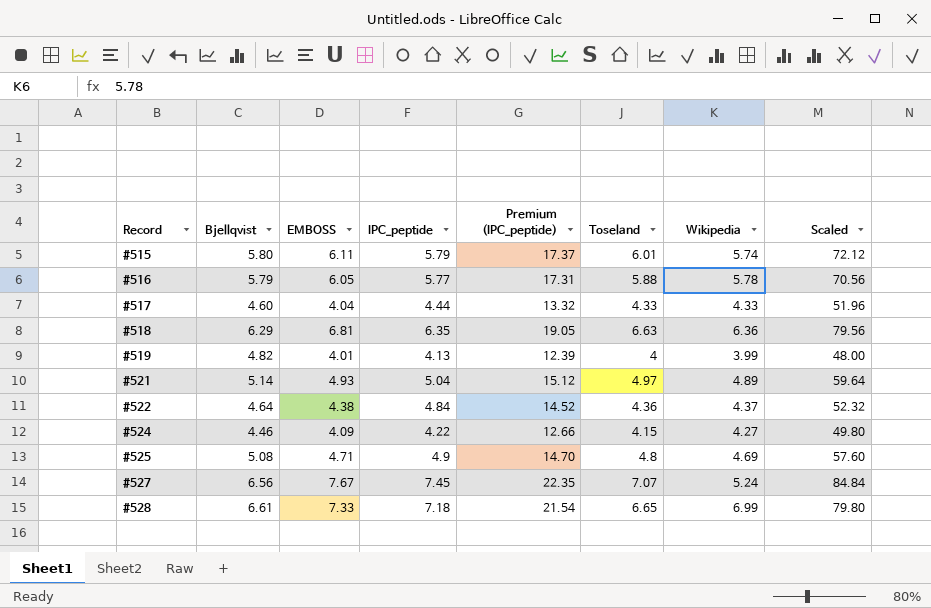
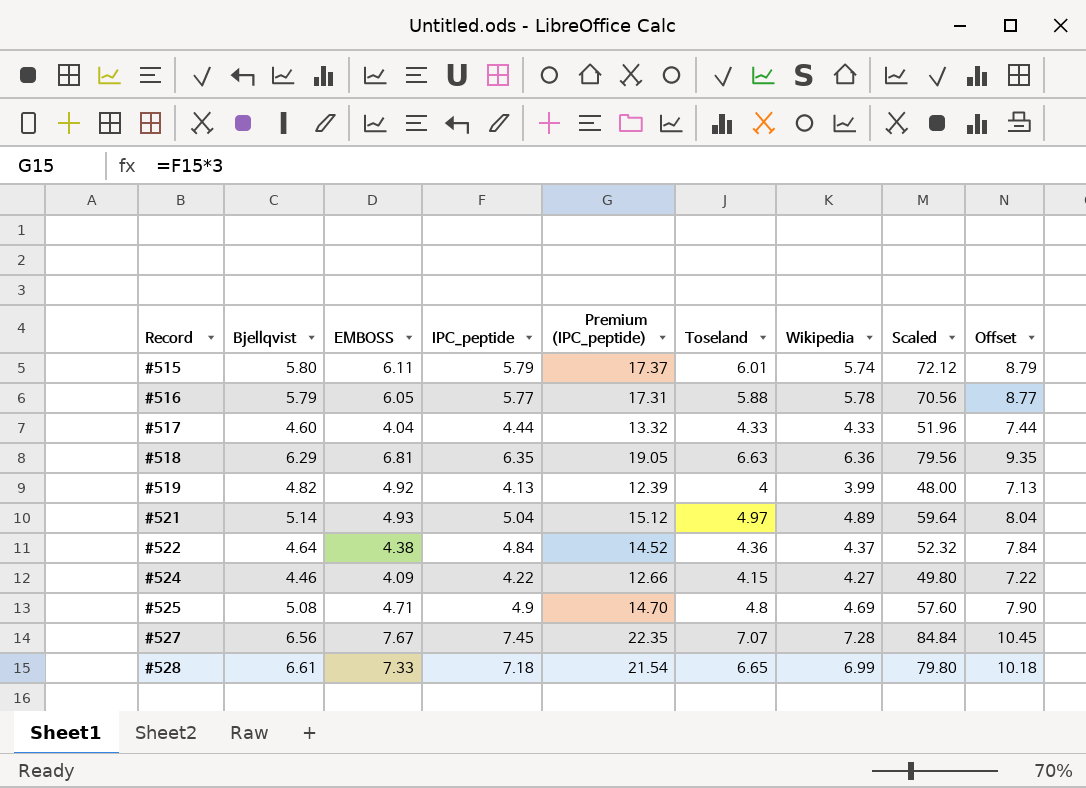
column Offset | formula: none -> [IPC_peptide] + 3
#519 | EMBOSS: 4.01 -> 4.92
#527 | Wikipedia: 5.24 -> 7.28

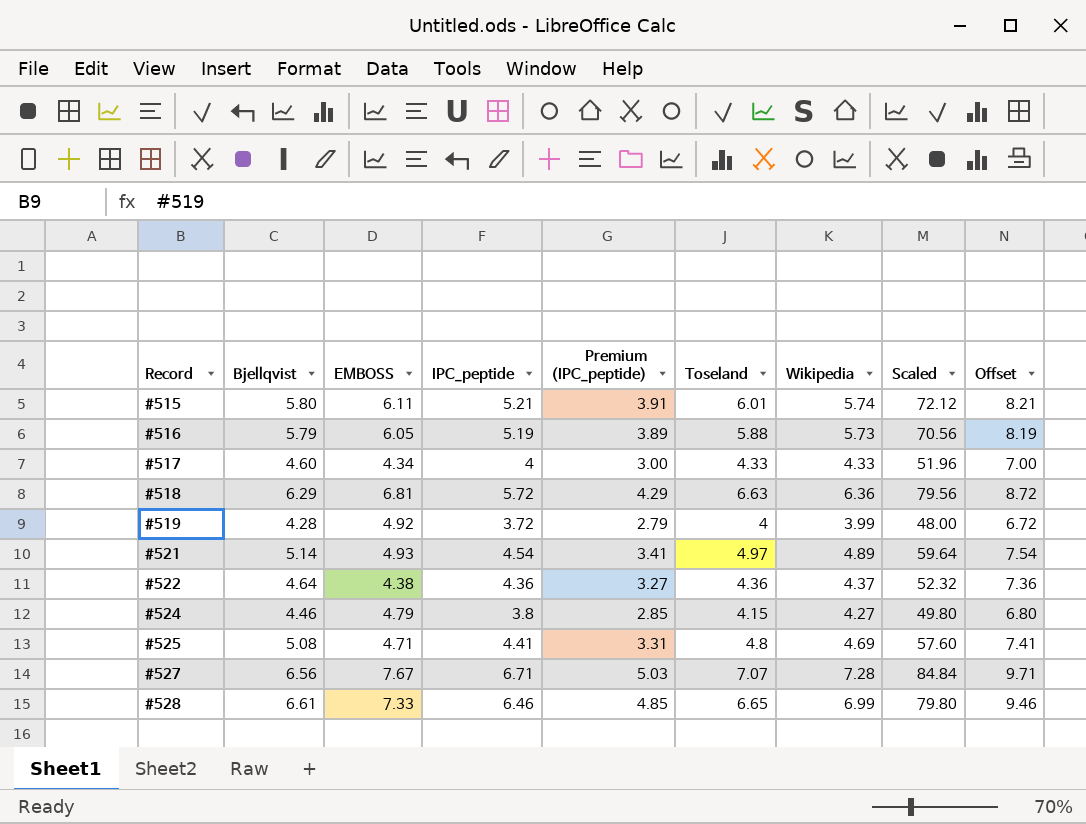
column Premium (IPC_peptide) | formula: [IPC_peptide] * 3 -> [IPC_peptide] * 0.75
#515 | IPC_peptide: 5.79 -> 5.21
#515 | Offset: 8.79 -> 8.21
#516 | IPC_peptide: 5.77 -> 5.19
#516 | Wikipedia: 5.78 -> 5.73
#516 | Offset: 8.77 -> 8.19
#517 | EMBOSS: 4.04 -> 4.34
#517 | IPC_peptide: 4.44 -> 4
#517 | Offset: 7.44 -> 7.00
#518 | IPC_peptide: 6.35 -> 5.72
#518 | Offset: 9.35 -> 8.72
#519 | Bjellqvist: 4.82 -> 4.28
#519 | IPC_peptide: 4.13 -> 3.72
#519 | Offset: 7.13 -> 6.72
#521 | IPC_peptide: 5.04 -> 4.54
#521 | Offset: 8.04 -> 7.54
#522 | IPC_peptide: 4.84 -> 4.36
#522 | Offset: 7.84 -> 7.36
#524 | EMBOSS: 4.09 -> 4.79
#524 | IPC_peptide: 4.22 -> 3.8
#524 | Offset: 7.22 -> 6.80
#525 | IPC_peptide: 4.9 -> 4.41
#525 | Offset: 7.90 -> 7.41
#527 | IPC_peptide: 7.45 -> 6.71
#527 | Offset: 10.45 -> 9.71
#528 | IPC_peptide: 7.18 -> 6.46
#528 | Offset: 10.18 -> 9.46

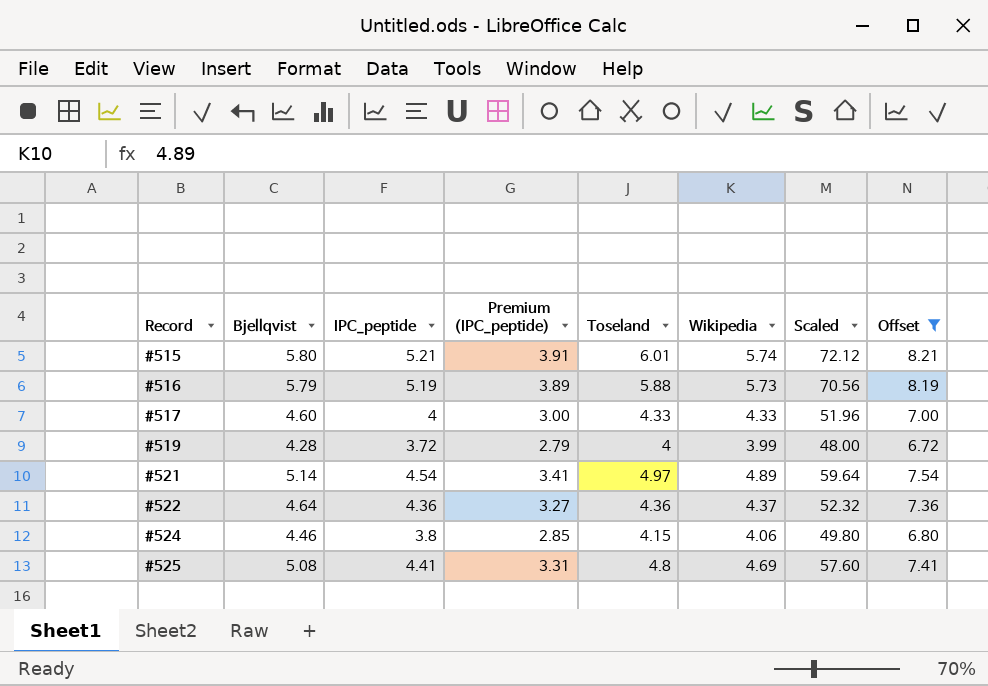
filter: none -> Offset <= 8.21
column EMBOSS | position: 3 -> none
#524 | Wikipedia: 4.27 -> 4.06

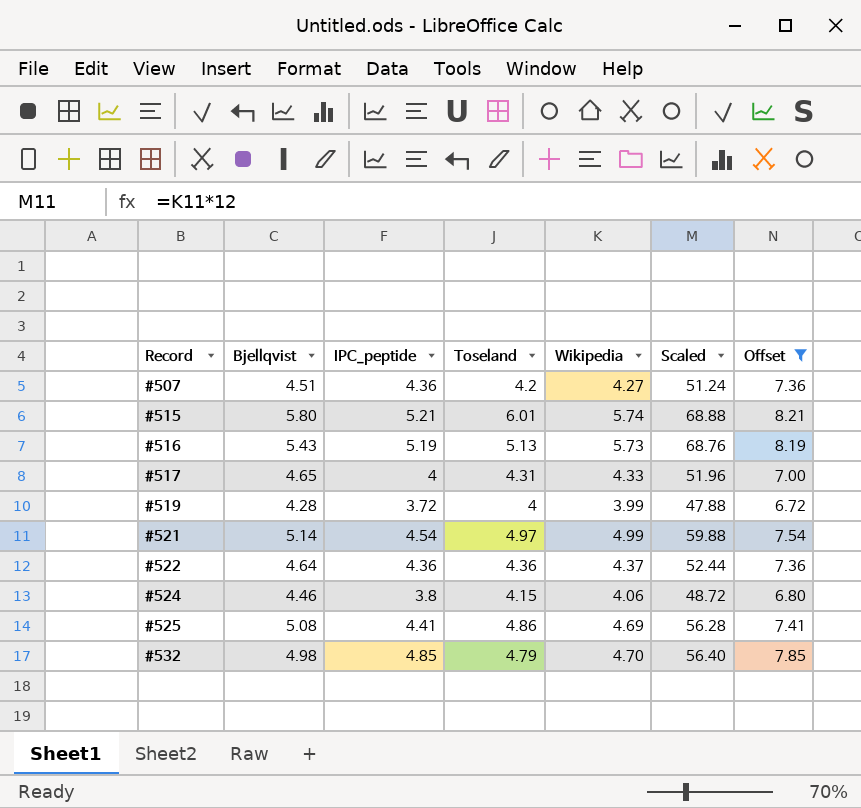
column Premium (IPC_peptide) | formula: [IPC_peptide] * 0.75 -> none
column Scaled | formula: [Toseland] * 12 -> [Wikipedia] * 12
row #507: none -> 4.51 | 4.36 | 4.2 | 4.27 | 51.24 | 7.36
#516 | Bjellqvist: 5.79 -> 5.43
#516 | Toseland: 5.88 -> 5.13
#517 | Bjellqvist: 4.60 -> 4.65
#517 | Toseland: 4.33 -> 4.31
#521 | Wikipedia: 4.89 -> 4.99
#525 | Toseland: 4.8 -> 4.86
row #532: none -> 4.98 | 4.85 | 4.79 | 4.70 | 56.40 | 7.85

